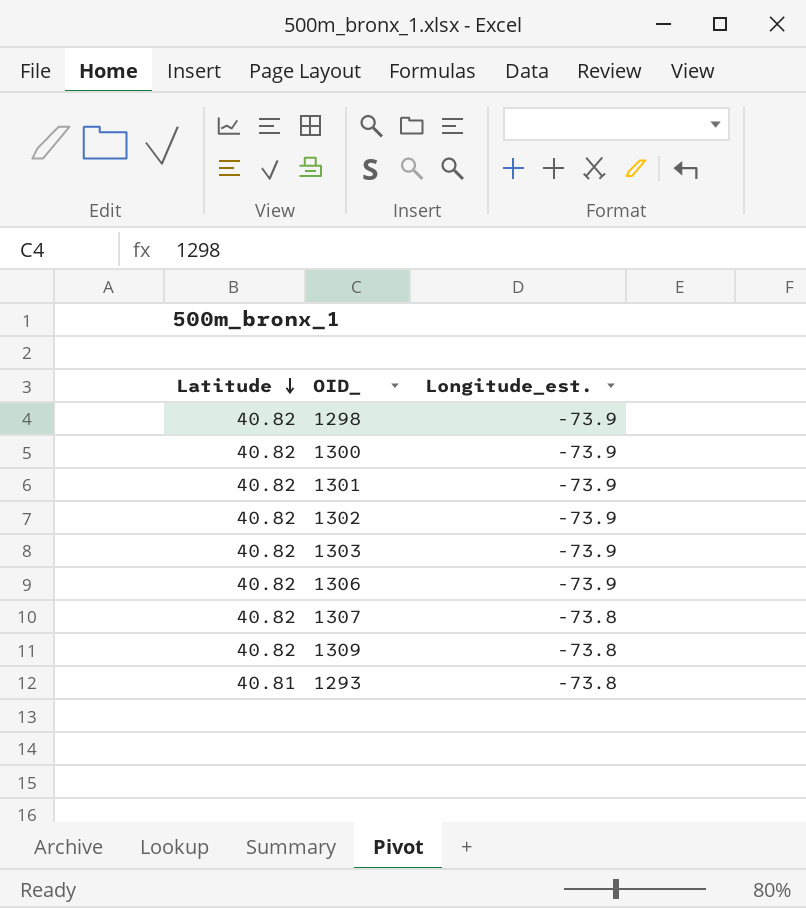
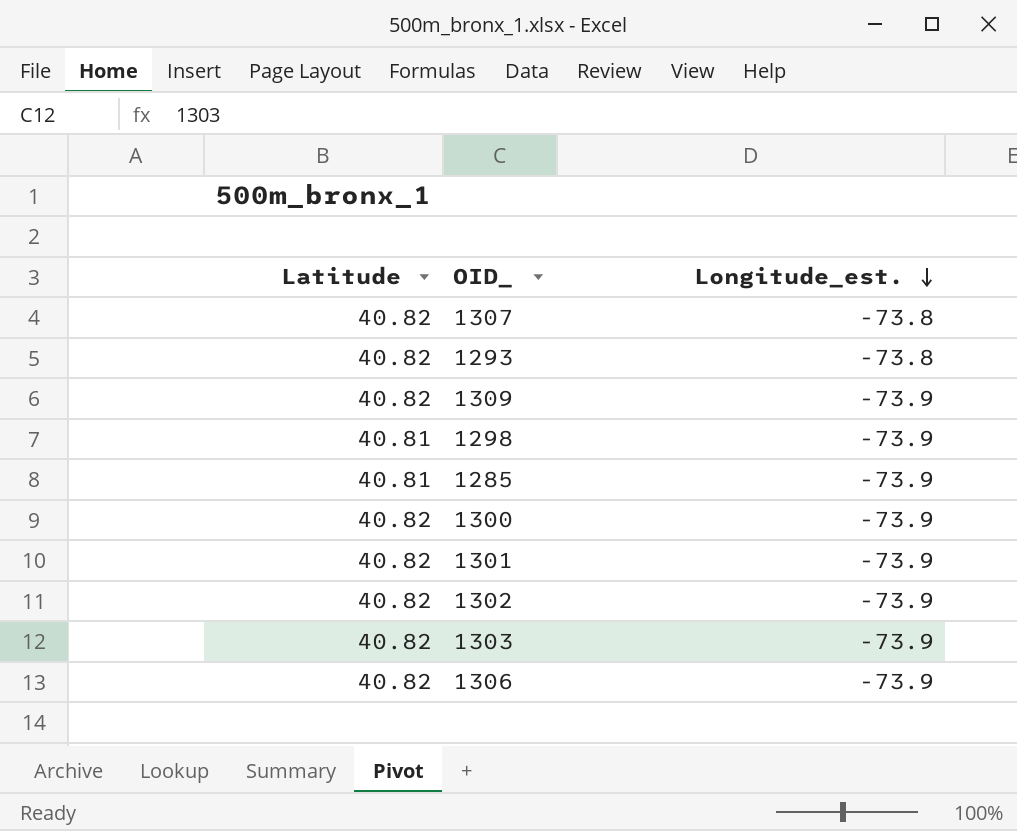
row order: Latitude descending -> Longitude_est. descending
1293 | Latitude: 40.81 -> 40.82
1309 | Longitude_est.: -73.8 -> -73.9
1298 | Latitude: 40.82 -> 40.81
row 1285: none -> 40.81 | -73.9

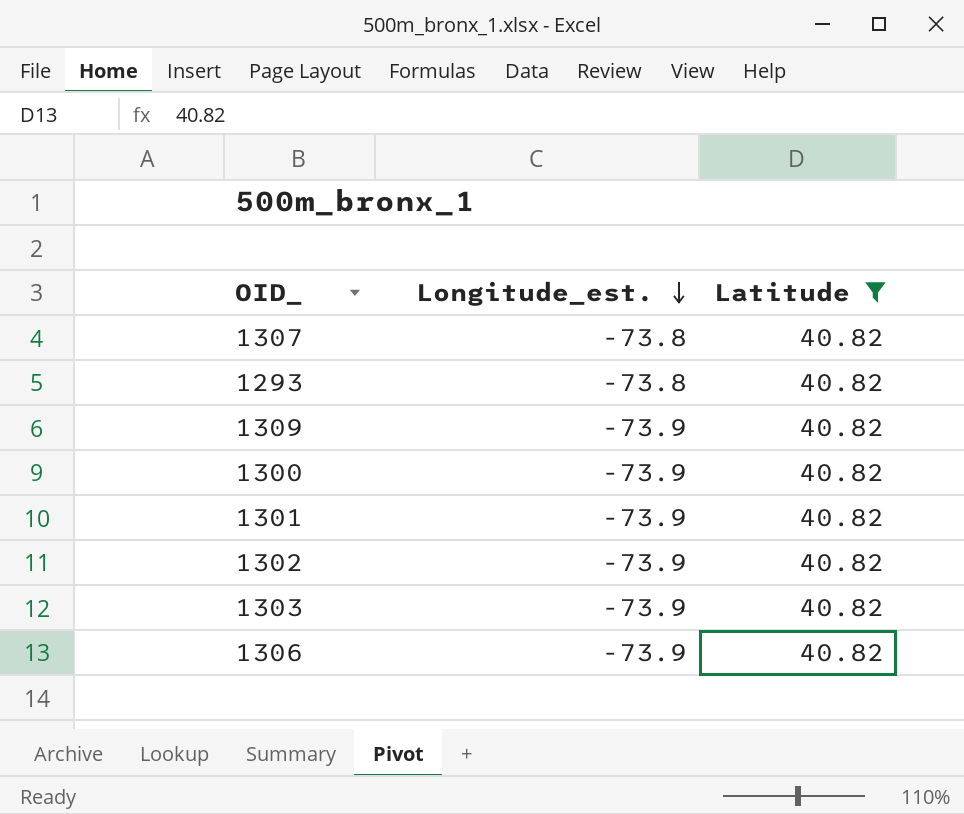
filter: none -> Latitude = 40.82
column Latitude | position: 1 -> 3

